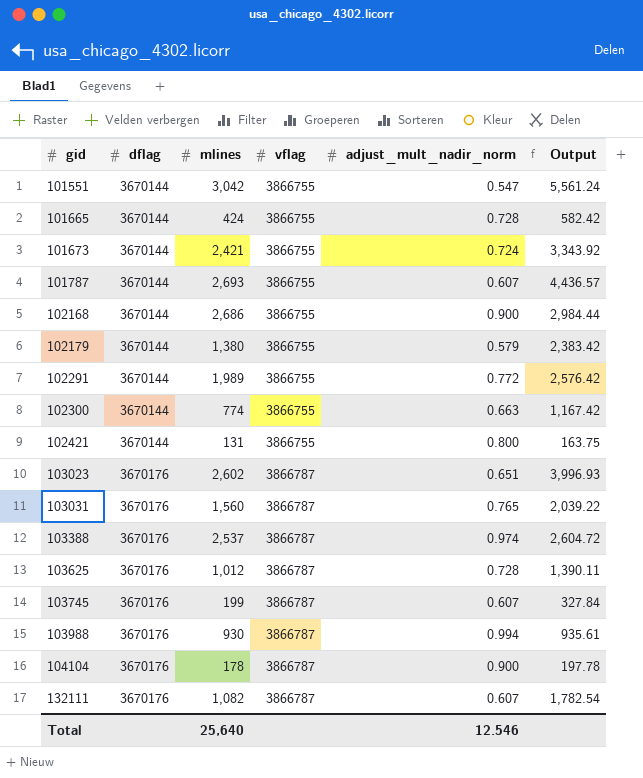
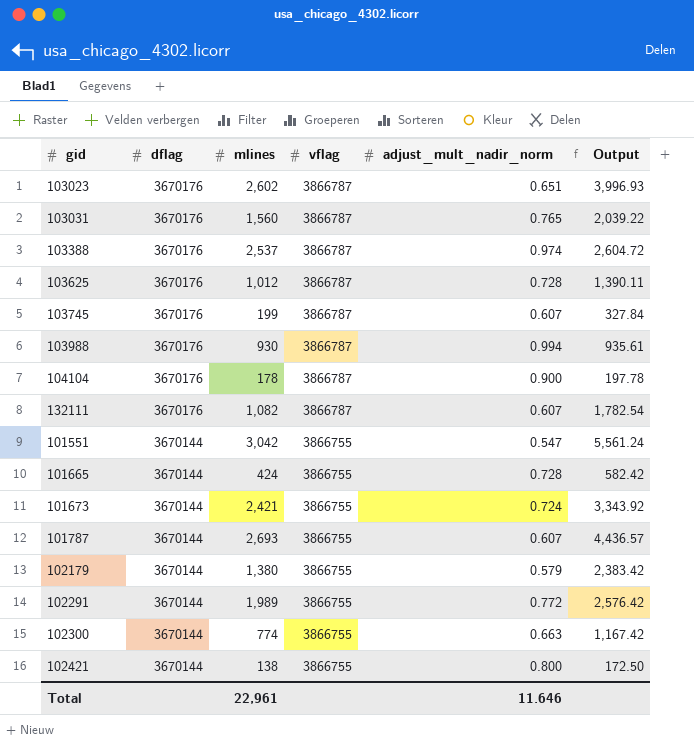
row order: gid ascending -> dflag descending
row 102168: 3670144 | 2,686 | 3866755 | 0.900 | 2,984.44 -> none
102421 | mlines: 131 -> 138
102421 | Output: 163.75 -> 172.50
Total | mlines: 25,640 -> 22,961
Total | adjust_mult_nadir_norm: 12.546 -> 11.646

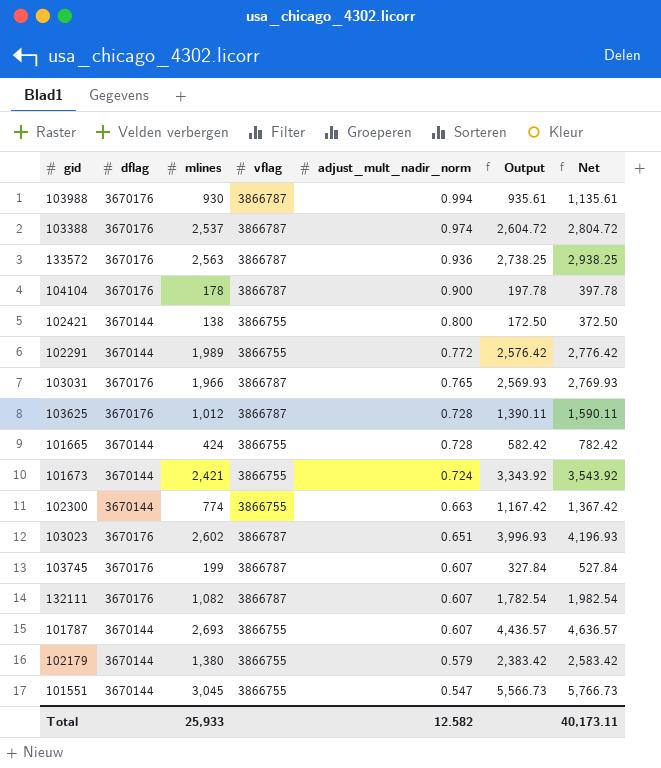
row order: dflag descending -> adjust_mult_nadir_norm descending
column Net | formula: none -> [Output] + 200
row 133572: none -> 3670176 | 2,563 | 3866787 | 0.936 | 2,738.25 | 2,938.25
103031 | mlines: 1,560 -> 1,966
103031 | Output: 2,039.22 -> 2,569.93
101551 | mlines: 3,042 -> 3,045
101551 | Output: 5,561.24 -> 5,566.73
Total | mlines: 22,961 -> 25,933
Total | adjust_mult_nadir_norm: 11.646 -> 12.582

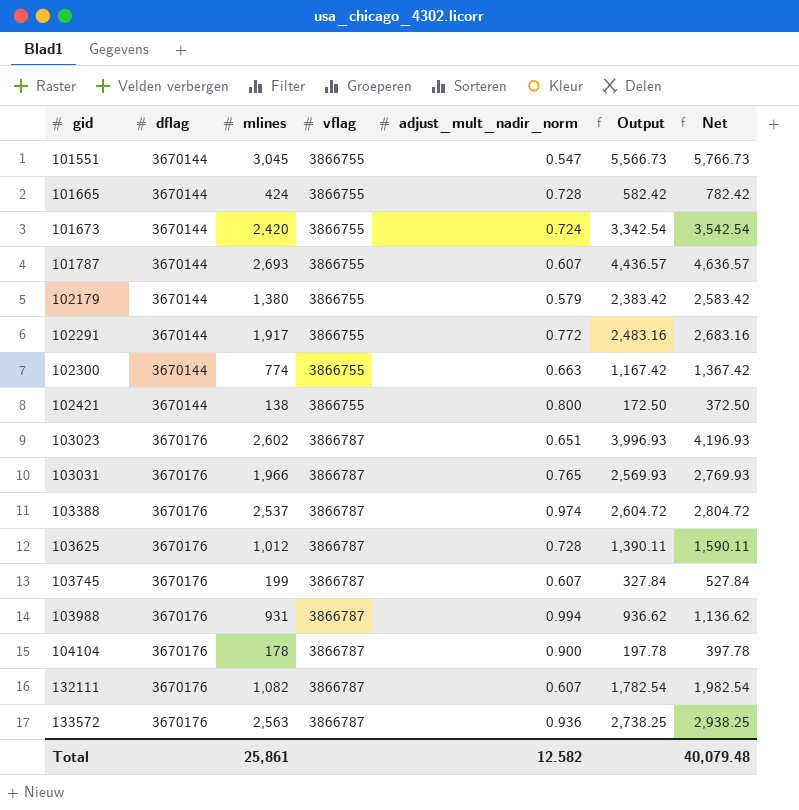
row order: adjust_mult_nadir_norm descending -> gid ascending
101673 | mlines: 2,421 -> 2,420
101673 | Output: 3,343.92 -> 3,342.54
101673 | Net: 3,543.92 -> 3,542.54
102291 | mlines: 1,989 -> 1,917
102291 | Output: 2,576.42 -> 2,483.16
102291 | Net: 2,776.42 -> 2,683.16
103988 | mlines: 930 -> 931
103988 | Output: 935.61 -> 936.62
103988 | Net: 1,135.61 -> 1,136.62
Total | mlines: 25,933 -> 25,861
Total | Net: 40,173.11 -> 40,079.48

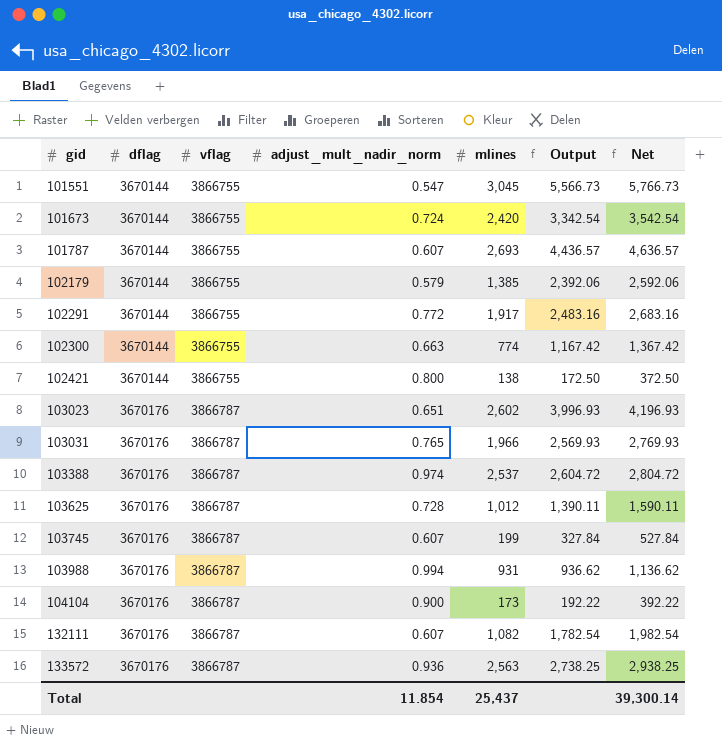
column mlines | position: 3 -> 5
row 101665: 3670144 | 424 | 3866755 | 0.728 | 582.42 | 782.42 -> none
102179 | mlines: 1,380 -> 1,385
102179 | Output: 2,383.42 -> 2,392.06
102179 | Net: 2,583.42 -> 2,592.06
104104 | mlines: 178 -> 173
104104 | Output: 197.78 -> 192.22
104104 | Net: 397.78 -> 392.22
Total | adjust_mult_nadir_norm: 12.582 -> 11.854
Total | mlines: 25,861 -> 25,437
Total | Net: 40,079.48 -> 39,300.14

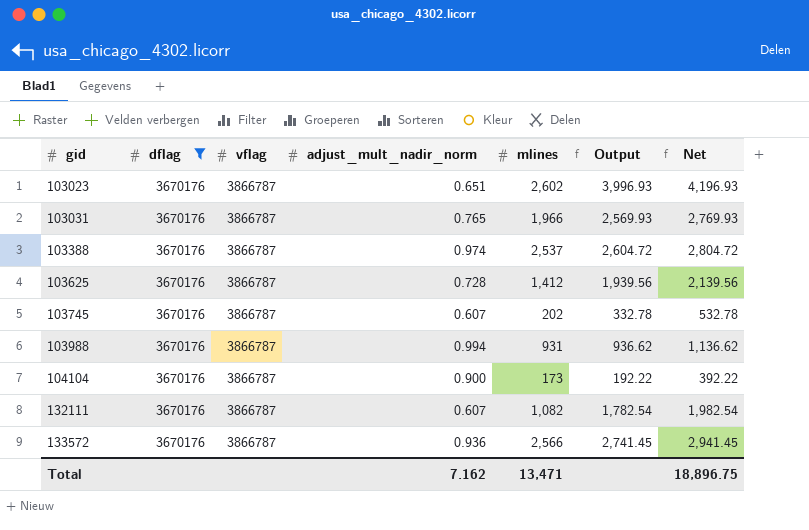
filter: none -> dflag = 3670176
103625 | mlines: 1,012 -> 1,412
103625 | Output: 1,390.11 -> 1,939.56
103625 | Net: 1,590.11 -> 2,139.56
103745 | mlines: 199 -> 202
103745 | Output: 327.84 -> 332.78
103745 | Net: 527.84 -> 532.78
133572 | mlines: 2,563 -> 2,566
133572 | Output: 2,738.25 -> 2,741.45
133572 | Net: 2,938.25 -> 2,941.45
Total | adjust_mult_nadir_norm: 11.854 -> 7.162
Total | mlines: 25,437 -> 13,471
Total | Net: 39,300.14 -> 18,896.75

